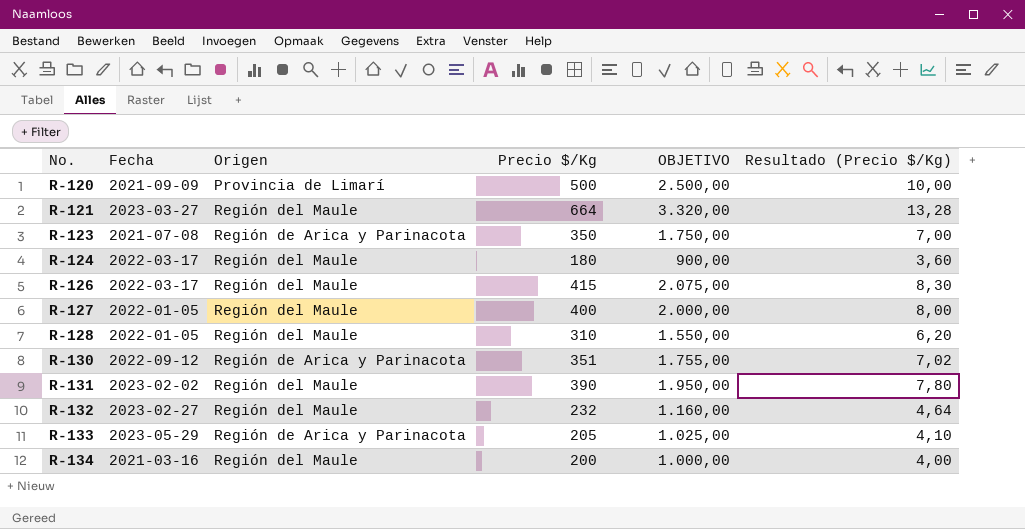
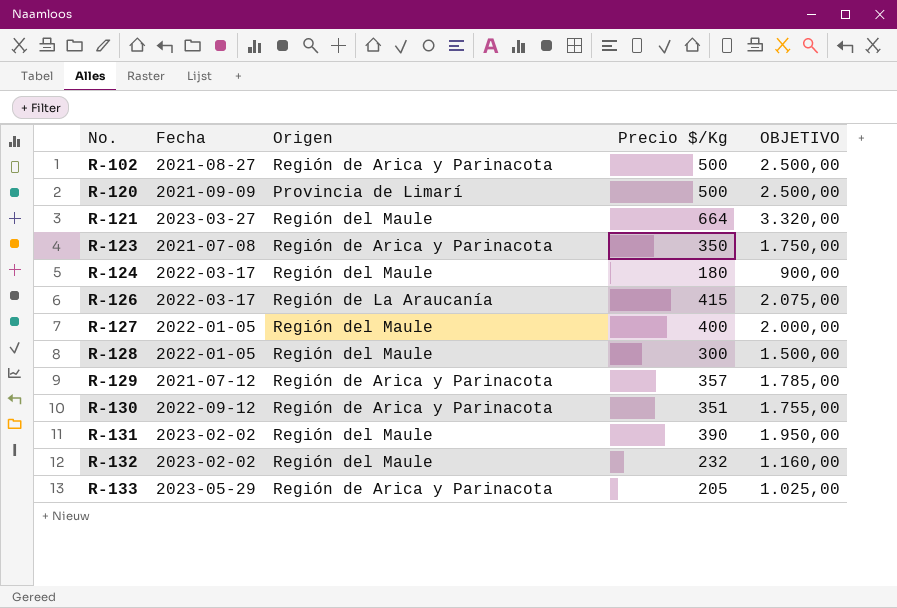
column Resultado (Precio $/Kg) | formula: [Precio $/Kg] * 0,02 -> none
row R-134: 2021-03-16 | Región del Maule | 200 | 1.000,00 | 4,00 -> none
row R-102: none -> 2021-08-27 | Región de Arica y Parinacota | 500 | 2.500,00
R-126 | Origen: Región del Maule -> Región de La Araucanía
R-128 | Precio $/Kg: 310 -> 300
R-128 | OBJETIVO: 1.550,00 -> 1.500,00
row R-129: none -> 2021-07-12 | Región de Arica y Parinacota | 357 | 1.785,00
R-132 | Fecha: 2023-02-27 -> 2023-02-02

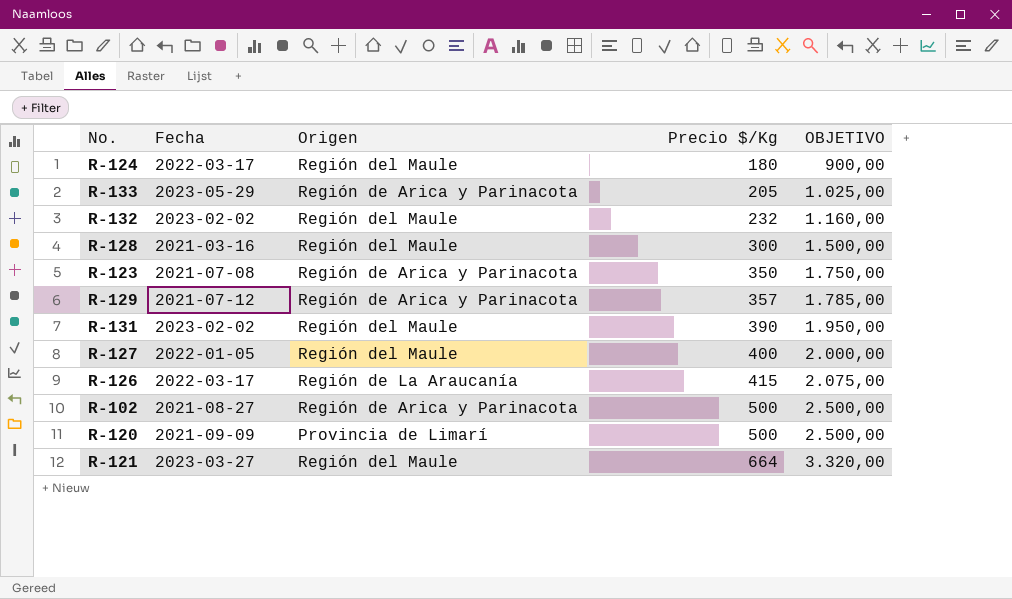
row order: No. ascending -> Precio $/Kg ascending
row R-130: 2022-09-12 | Región de Arica y Parinacota | 351 | 1.755,00 -> none
R-128 | Fecha: 2022-01-05 -> 2021-03-16

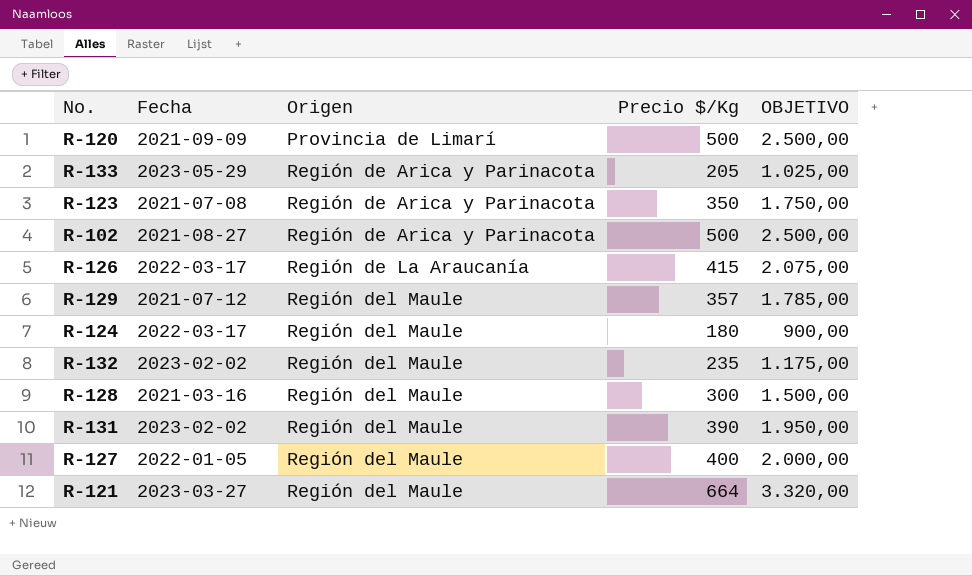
row order: Precio $/Kg ascending -> Origen ascending
R-129 | Origen: Región de Arica y Parinacota -> Región del Maule
R-132 | Precio $/Kg: 232 -> 235
R-132 | OBJETIVO: 1.160,00 -> 1.175,00

